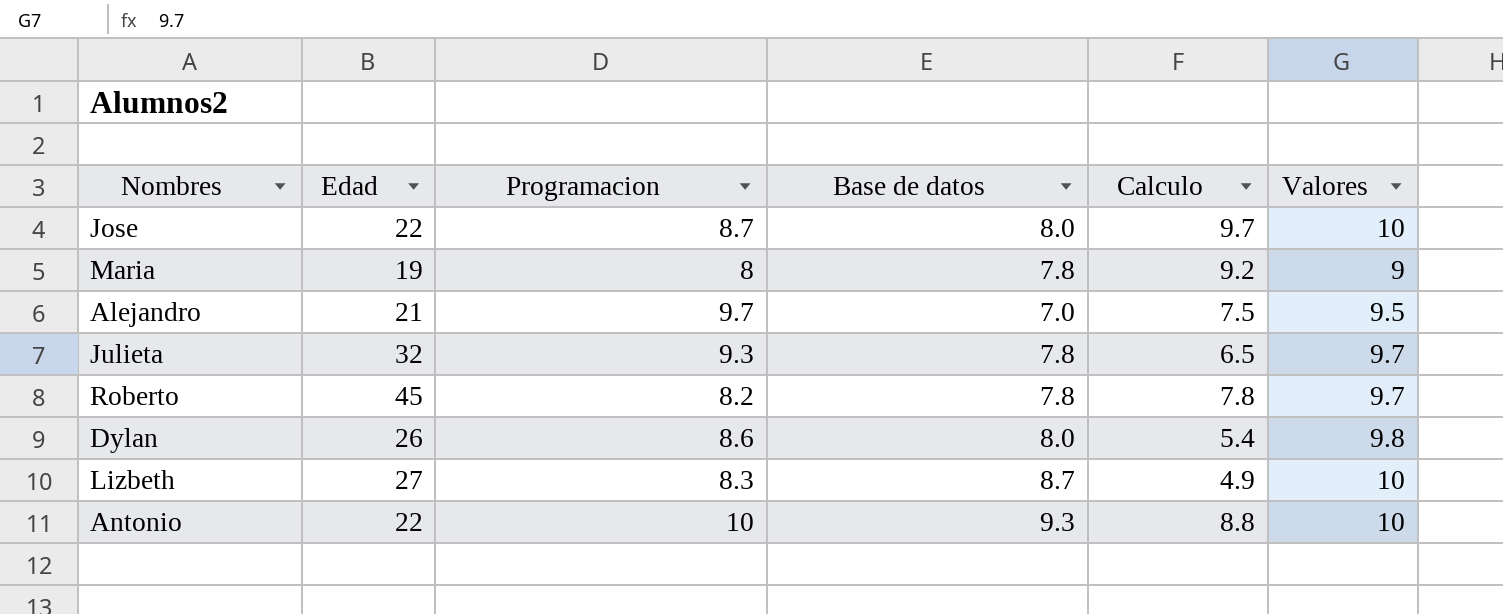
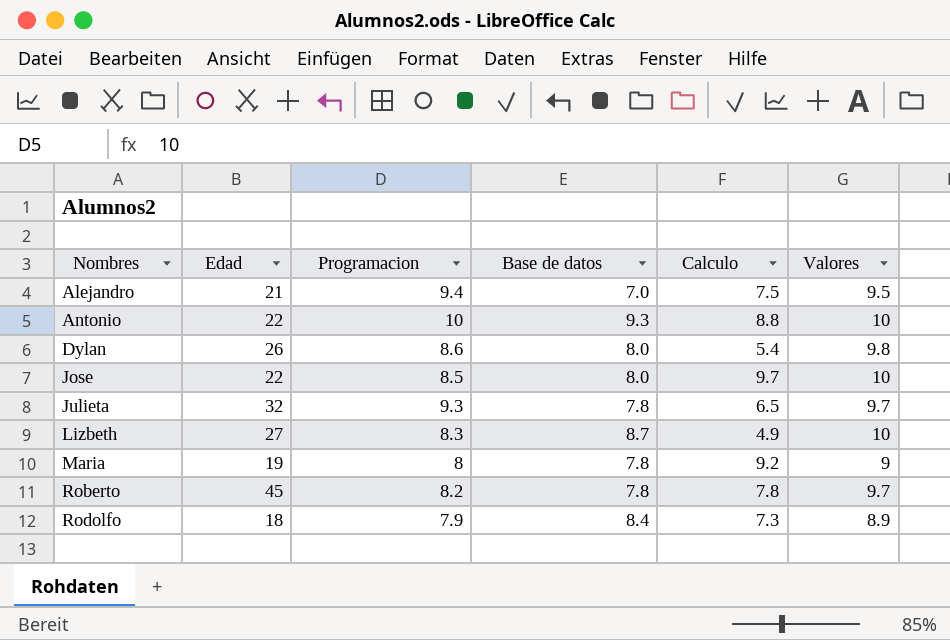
row order: none -> Nombres ascending
Alejandro | Programacion: 9.7 -> 9.4
Jose | Programacion: 8.7 -> 8.5
row Rodolfo: none -> 18 | 7.9 | 8.4 | 7.3 | 8.9

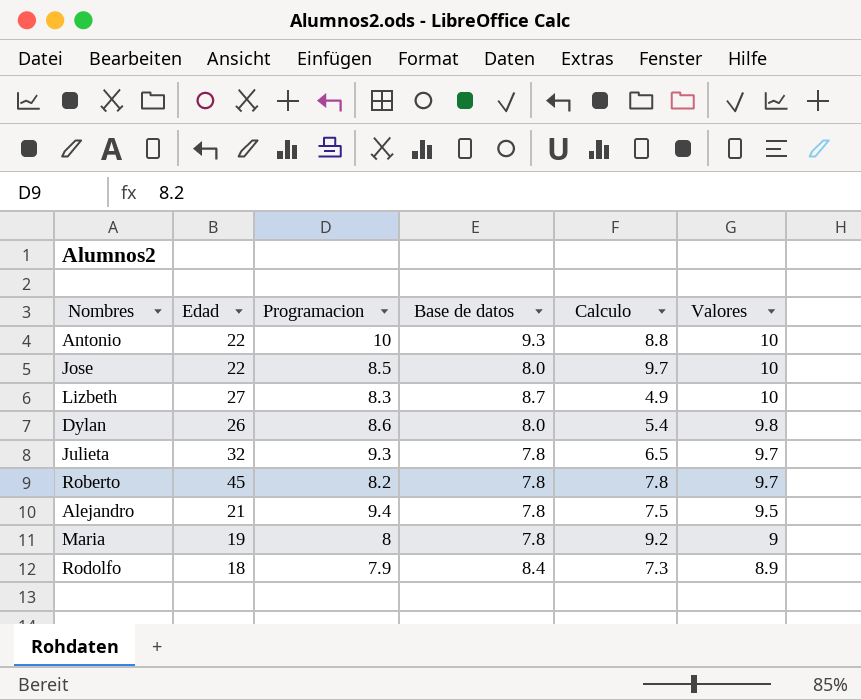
row order: Nombres ascending -> Valores descending
Alejandro | Base de datos: 7.0 -> 7.8

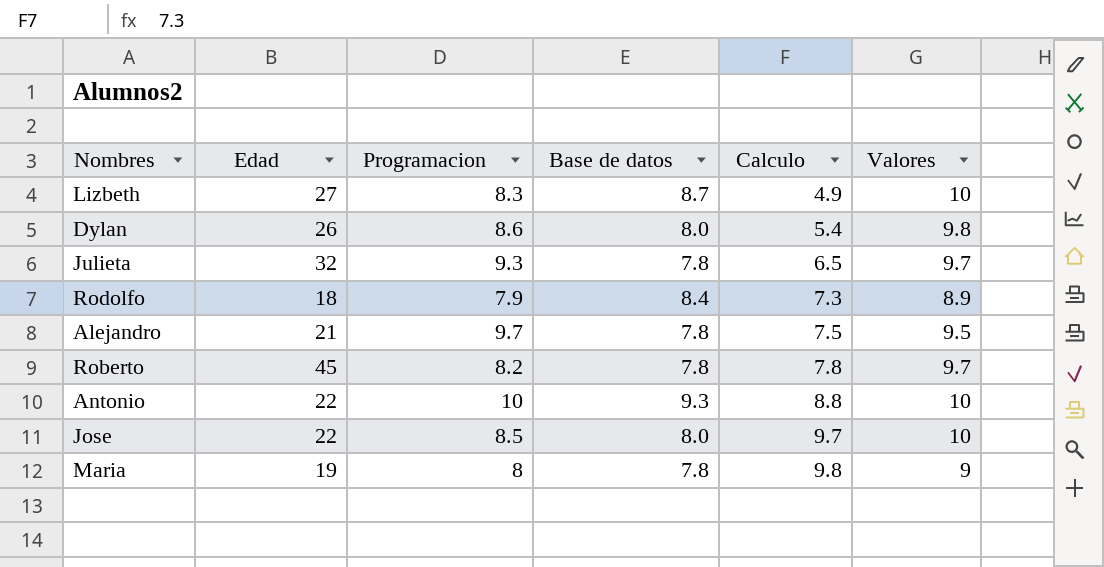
row order: Valores descending -> Calculo ascending
Alejandro | Programacion: 9.4 -> 9.7
Maria | Calculo: 9.2 -> 9.8

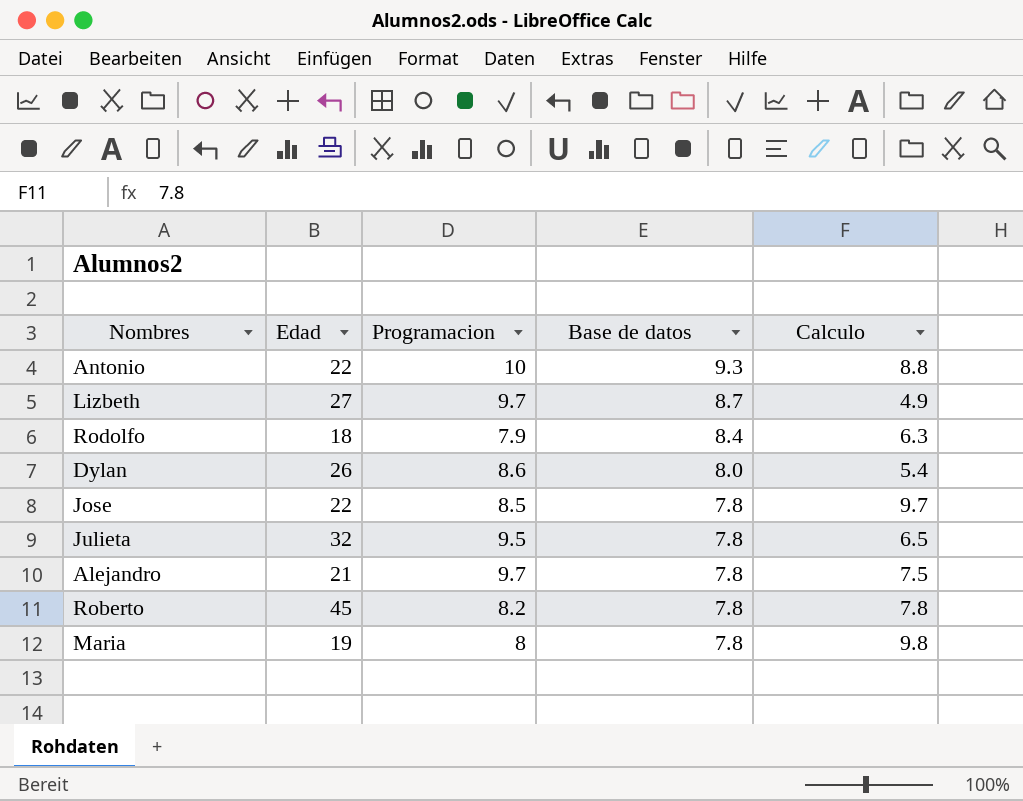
row order: Calculo ascending -> Base de datos descending
column Valores | position: 6 -> none
Lizbeth | Programacion: 8.3 -> 9.7
Rodolfo | Calculo: 7.3 -> 6.3
Jose | Base de datos: 8.0 -> 7.8
Julieta | Programacion: 9.3 -> 9.5

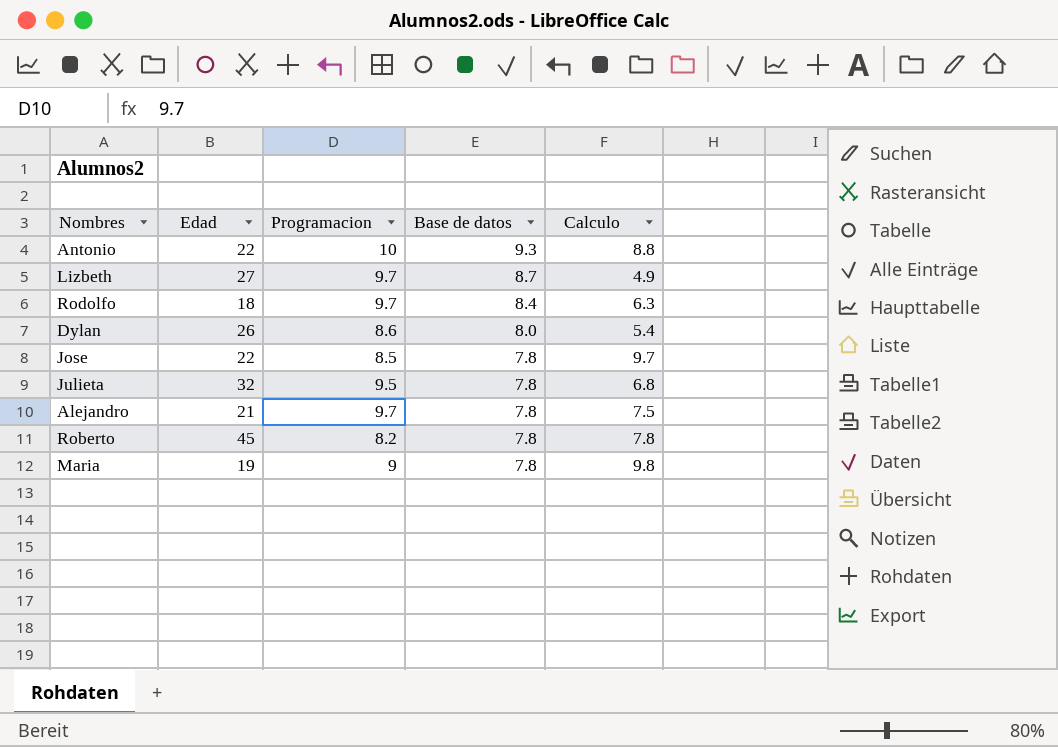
Rodolfo | Programacion: 7.9 -> 9.7
Julieta | Calculo: 6.5 -> 6.8
Maria | Programacion: 8 -> 9

